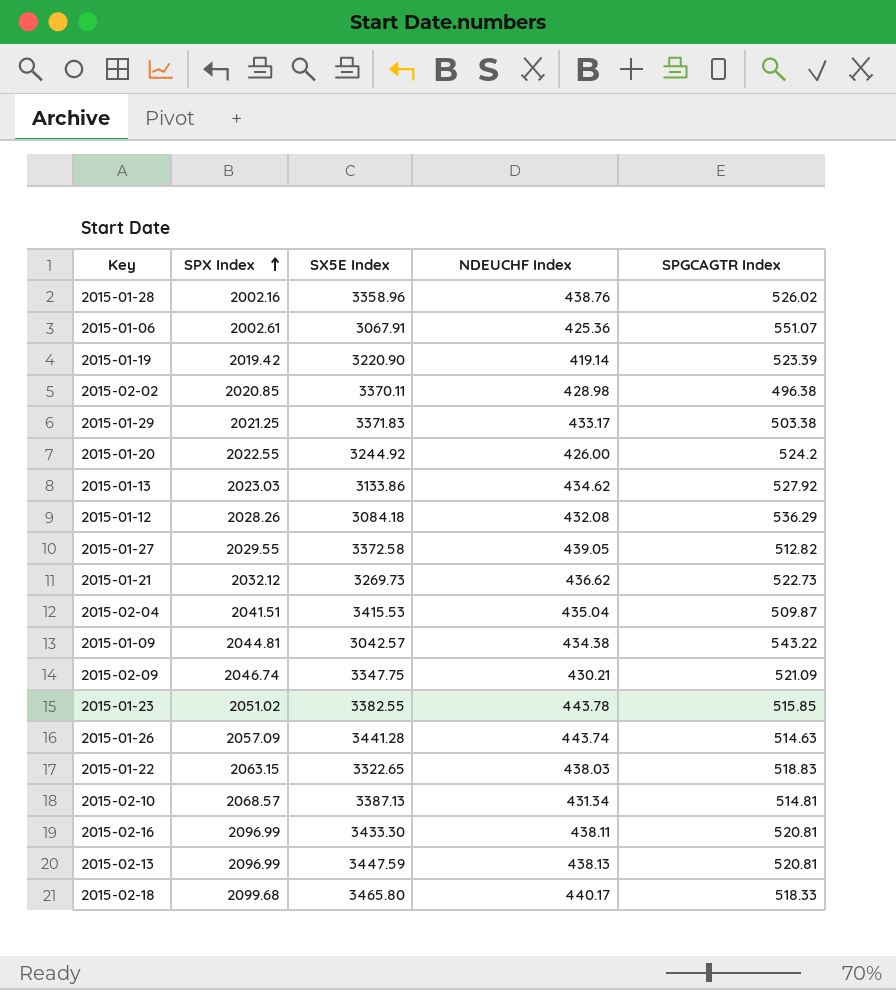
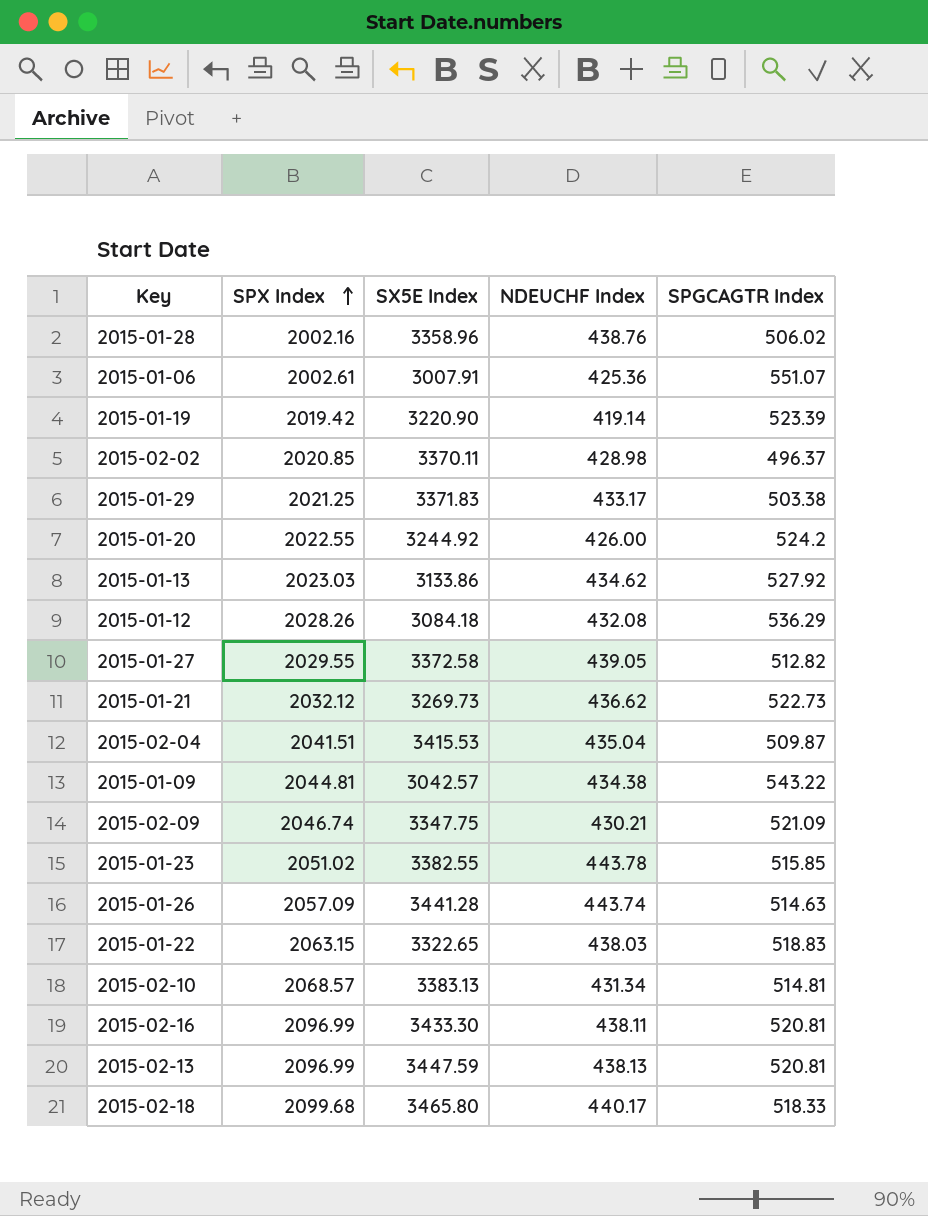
2015-01-28 | SPGCAGTR Index: 526.02 -> 506.02
2015-01-06 | SX5E Index: 3067.91 -> 3007.91
2015-02-02 | SPGCAGTR Index: 496.38 -> 496.37
2015-02-10 | SX5E Index: 3387.13 -> 3383.13

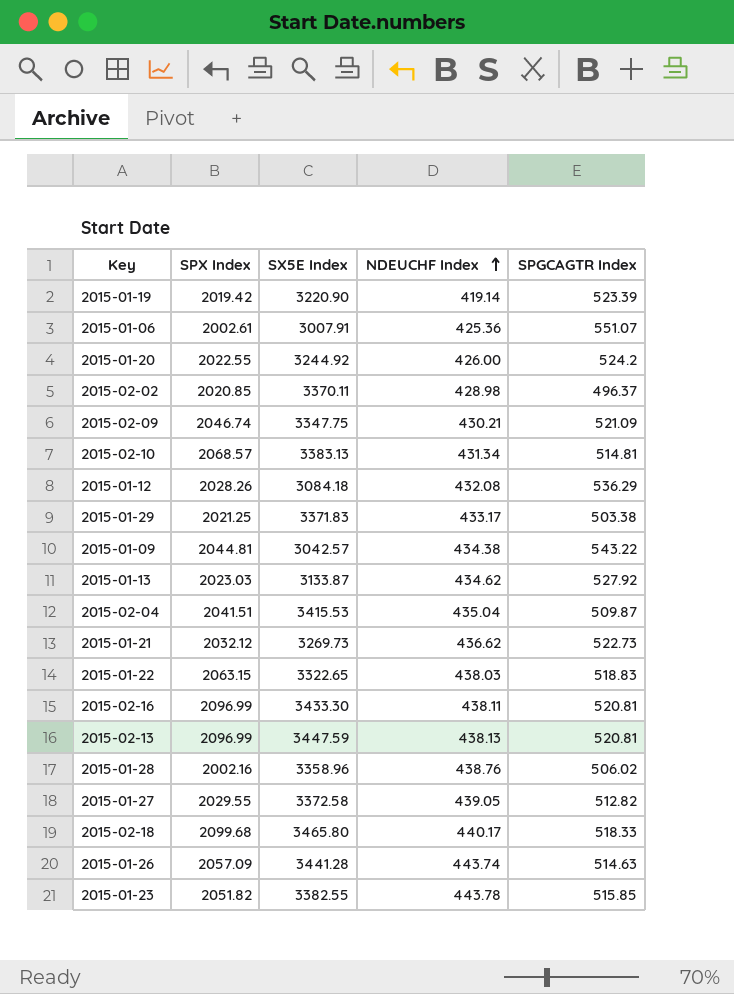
row order: SPX Index ascending -> NDEUCHF Index ascending
2015-01-13 | SX5E Index: 3133.86 -> 3133.87
2015-01-23 | SPX Index: 2051.02 -> 2051.82

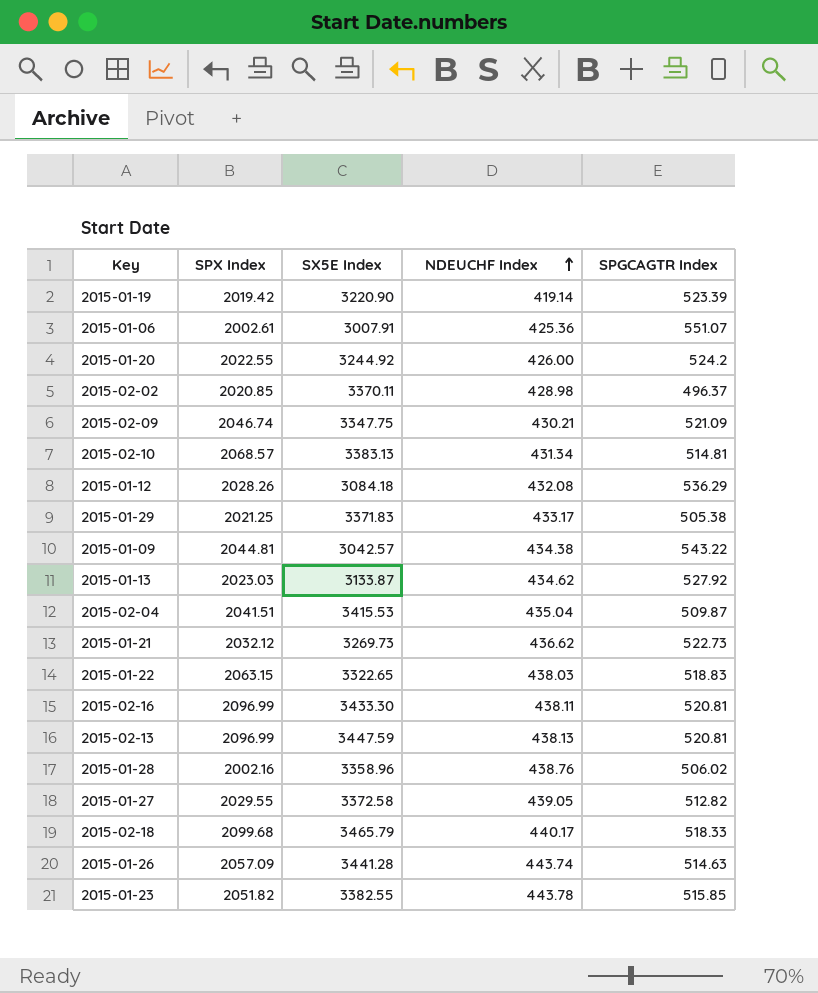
2015-01-29 | SPGCAGTR Index: 503.38 -> 505.38
2015-02-18 | SX5E Index: 3465.80 -> 3465.79

